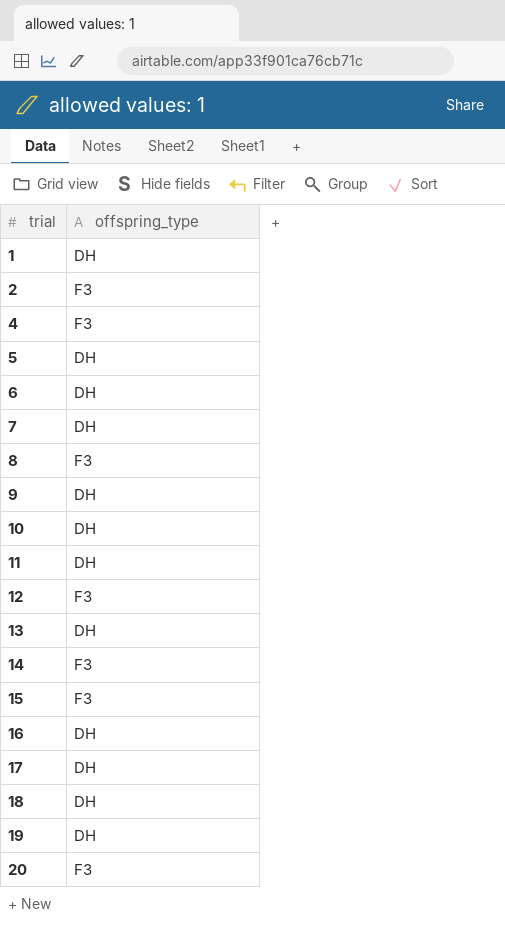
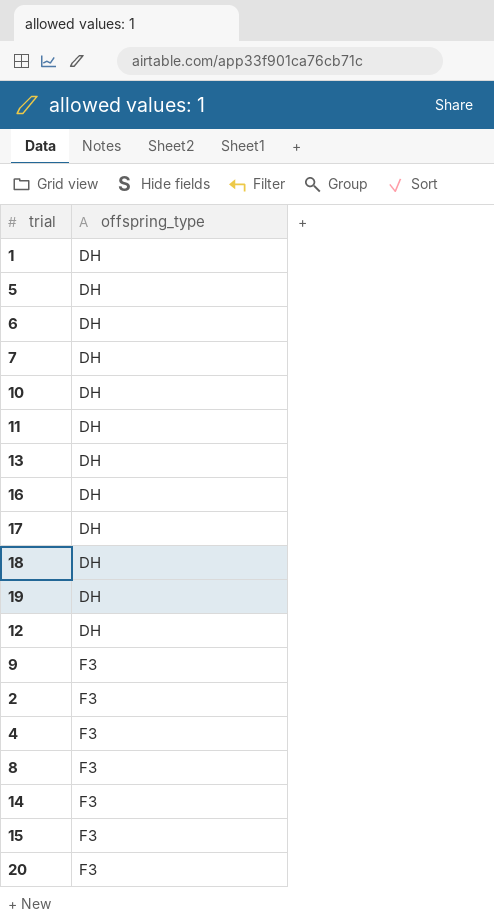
row order: trial ascending -> offspring_type ascending
12 | offspring_type: F3 -> DH
9 | offspring_type: DH -> F3

